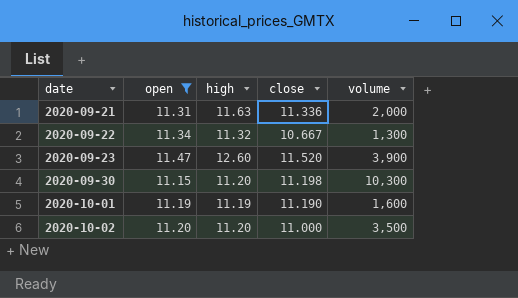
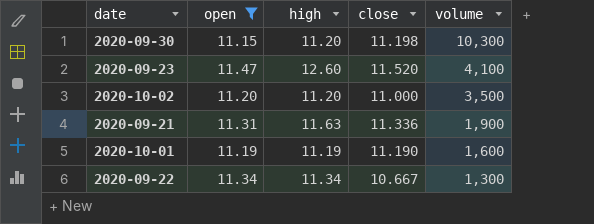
row order: date ascending -> volume descending
2020-09-23 | volume: 3,900 -> 4,100
2020-09-21 | volume: 2,000 -> 1,900
2020-09-22 | high: 11.32 -> 11.34

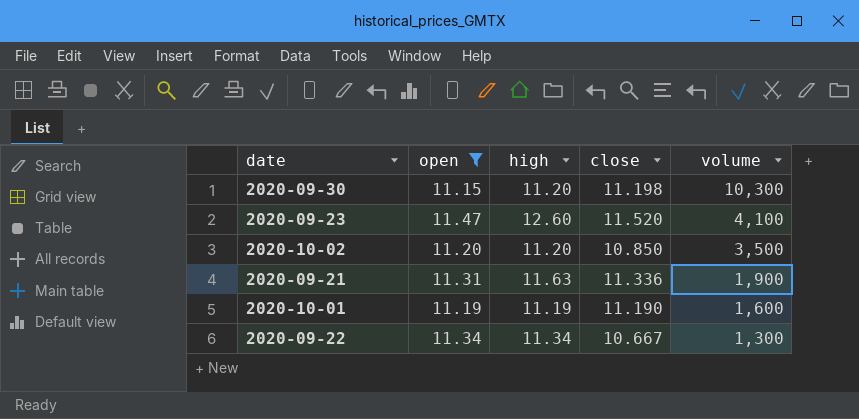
2020-10-02 | close: 11.000 -> 10.850

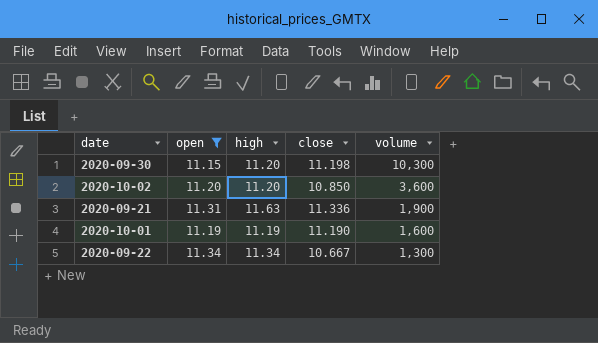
row 2020-09-23: 11.47 | 12.60 | 11.520 | 4,100 -> none
2020-10-02 | volume: 3,500 -> 3,600

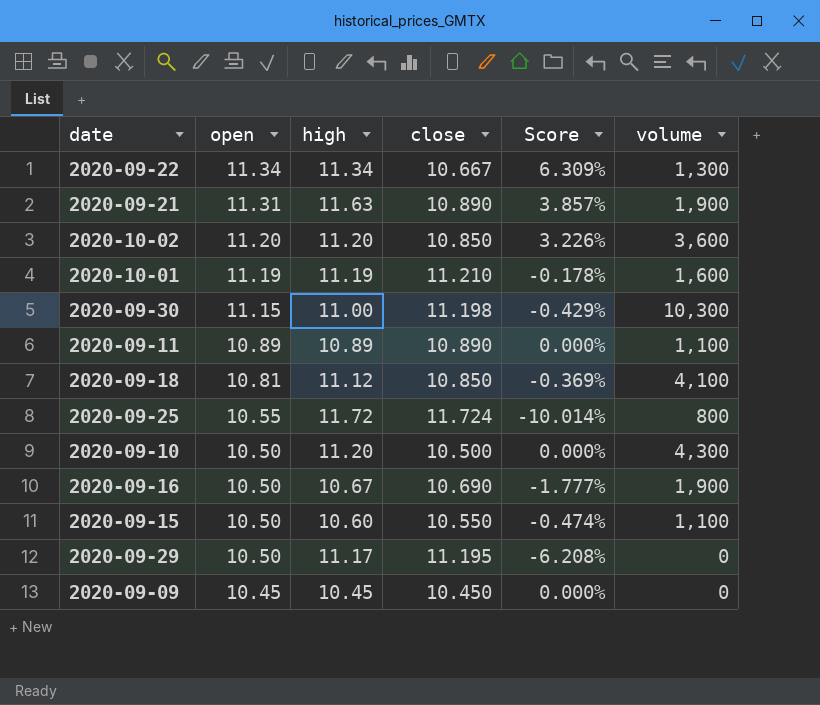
filter: open >= 11.15 -> none
row order: volume descending -> open descending
column Score | formula: none -> ([open] - [close]) / [close]
2020-09-21 | close: 11.336 -> 10.890
2020-10-01 | close: 11.190 -> 11.210
2020-09-30 | high: 11.20 -> 11.00

